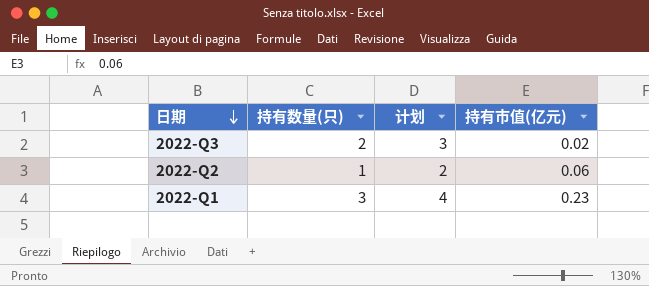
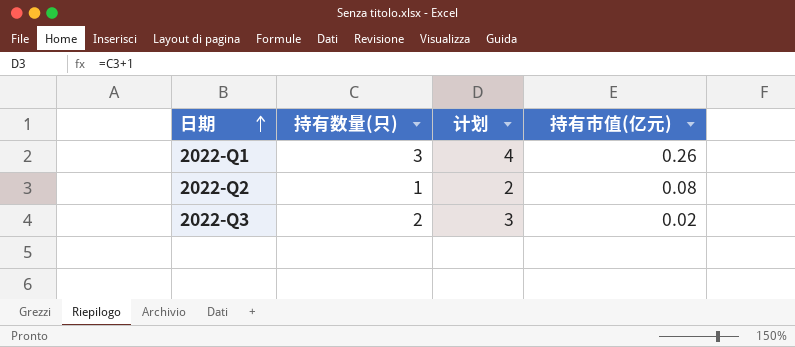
row order: 日期 descending -> 日期 ascending
2022-Q1 | 持有市值(亿元): 0.23 -> 0.26
2022-Q2 | 持有市值(亿元): 0.06 -> 0.08

